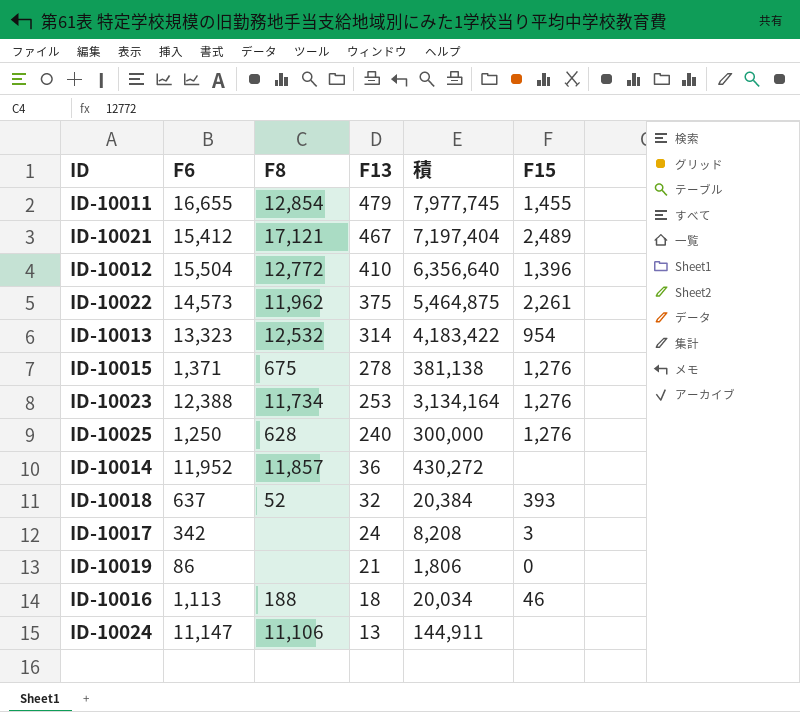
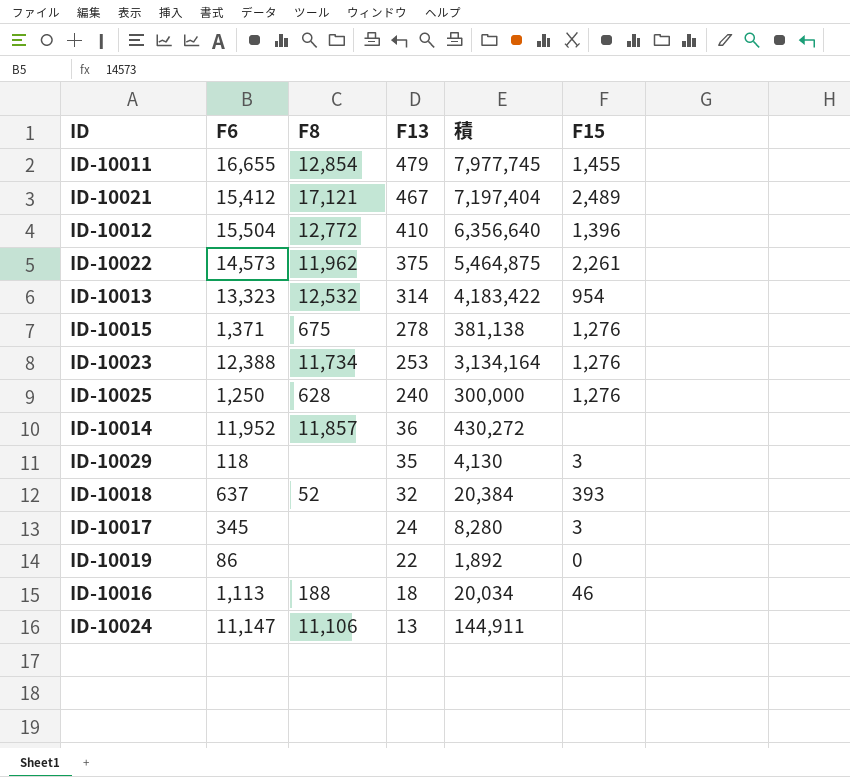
row ID-10029: none -> 118 | none | 35 | 4,130 | 3
ID-10017 | F6: 342 -> 345
ID-10017 | 積: 8,208 -> 8,280
ID-10019 | F13: 21 -> 22
ID-10019 | 積: 1,806 -> 1,892

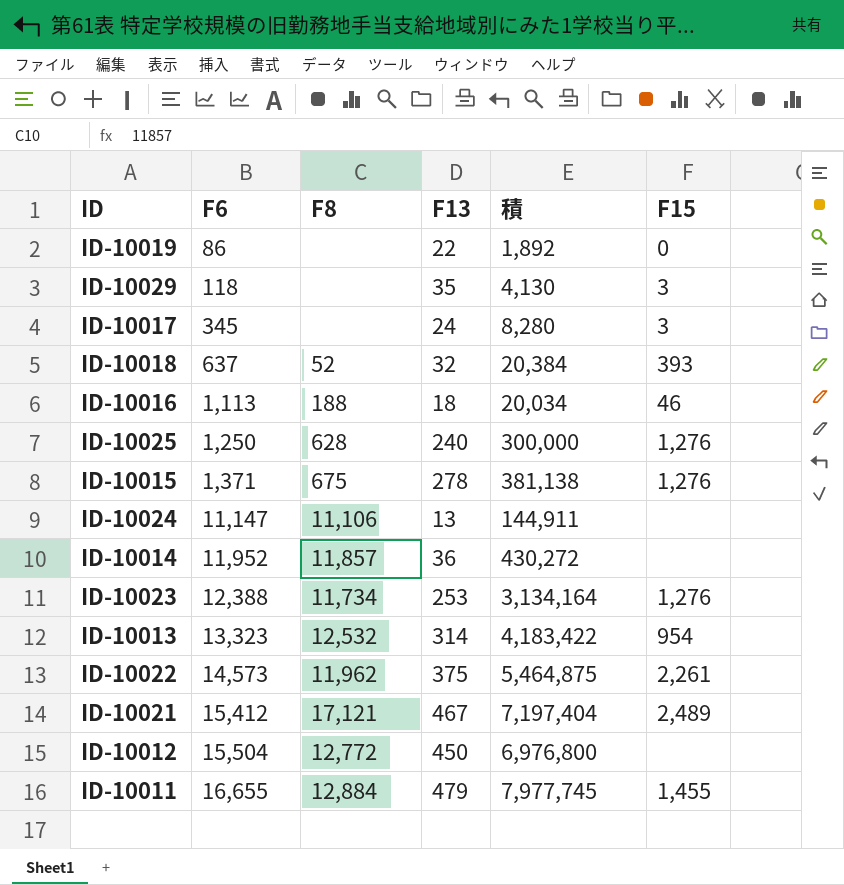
row order: F13 descending -> F6 ascending
ID-10012 | F13: 410 -> 450
ID-10012 | 積: 6,356,640 -> 6,976,800
ID-10012 | F15: 1,396 -> none
ID-10011 | F8: 12,854 -> 12,884

